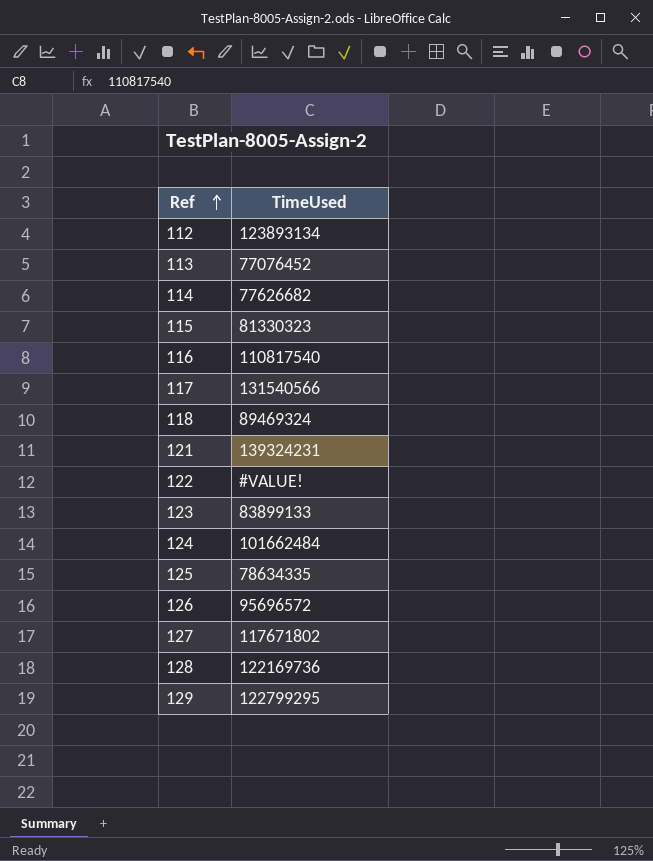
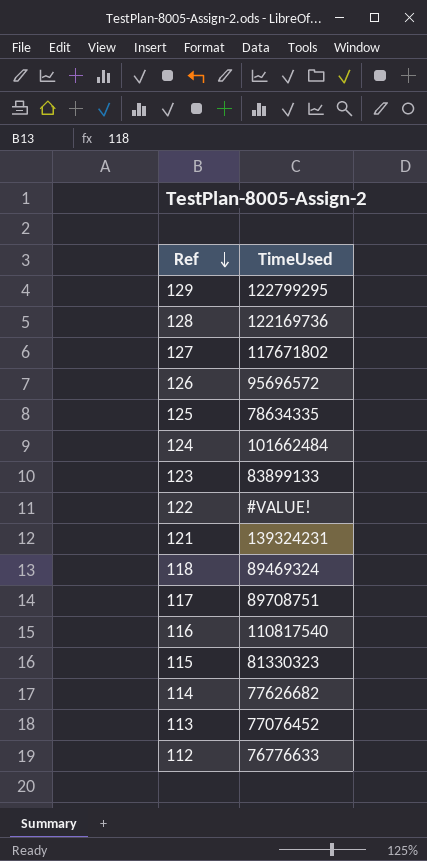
row order: Ref ascending -> Ref descending
117 | TimeUsed: 131540566 -> 89708751
112 | TimeUsed: 123893134 -> 76776633

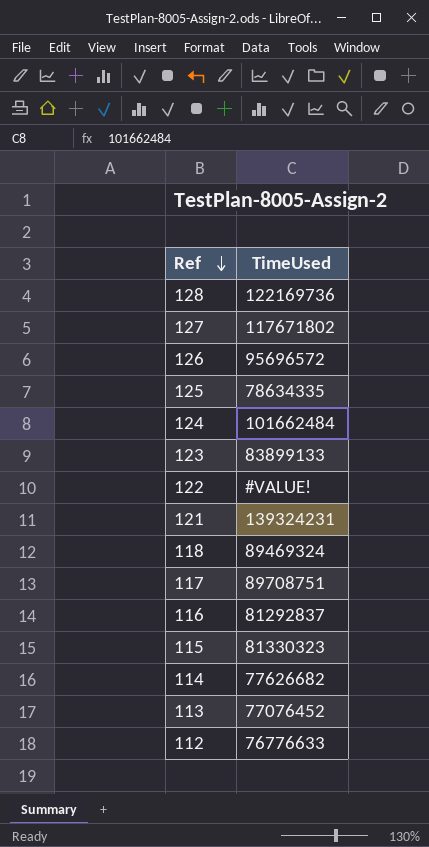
row 129: 122799295 -> none
116 | TimeUsed: 110817540 -> 81292837

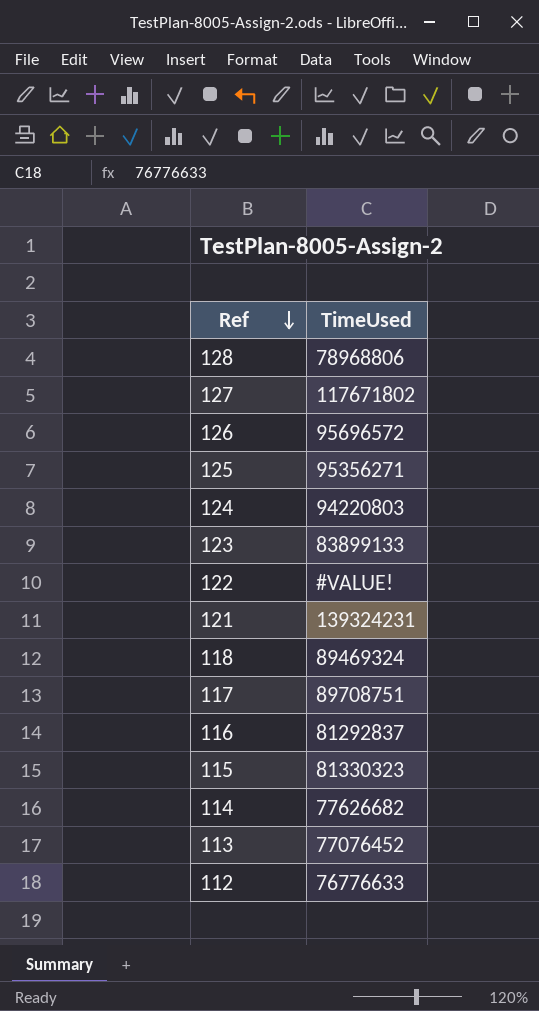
128 | TimeUsed: 122169736 -> 78968806
125 | TimeUsed: 78634335 -> 95356271
124 | TimeUsed: 101662484 -> 94220803

